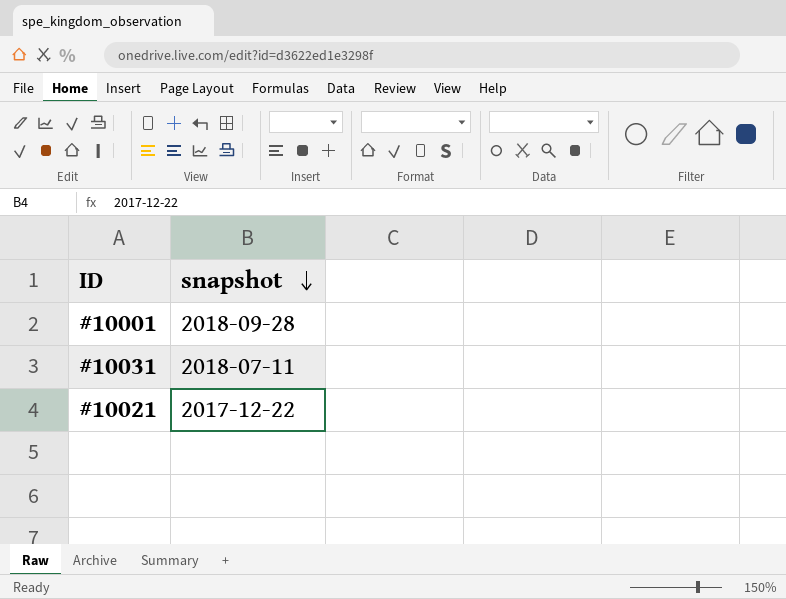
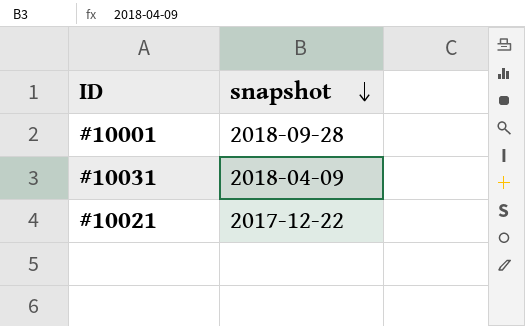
#10031 | snapshot: 2018-07-11 -> 2018-04-09

